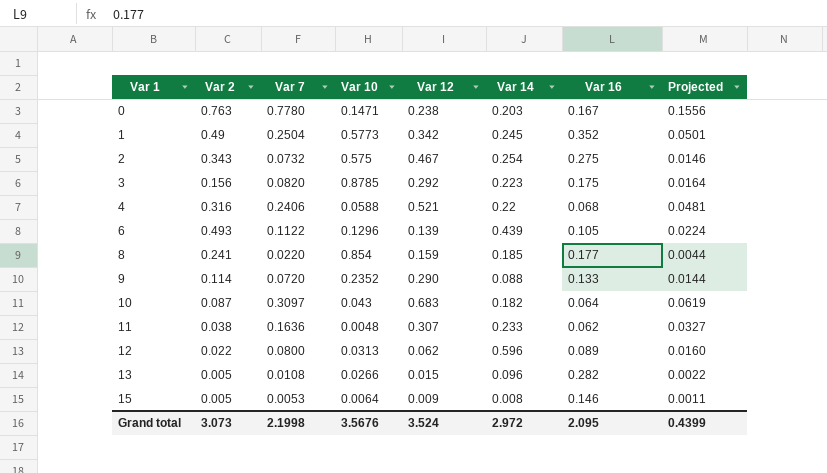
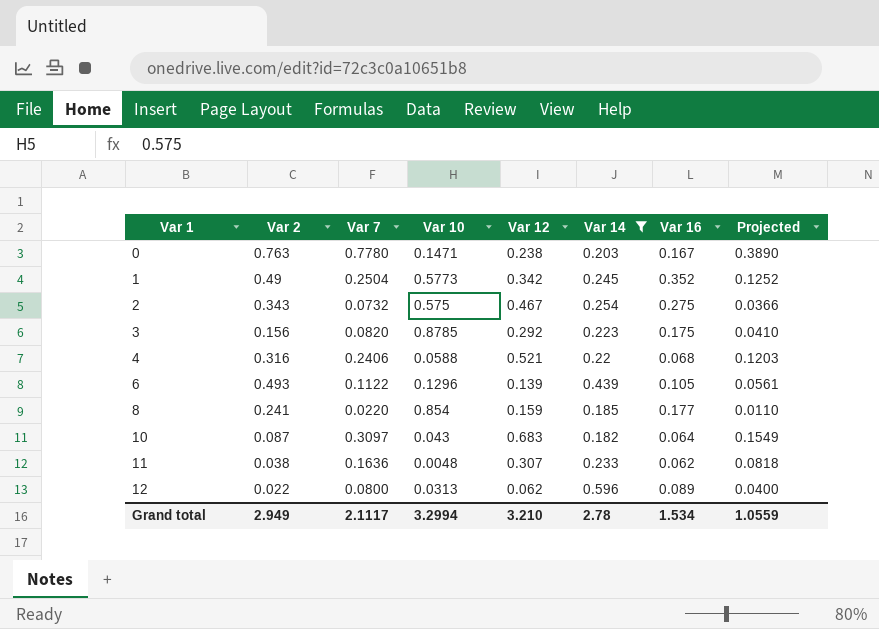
filter: none -> Var 14 >= 0.182
column Projected | formula: [Var 7] * 0.2 -> [Var 7] * 0.5
Grand total | Var 2: 3.073 -> 2.949
Grand total | Var 7: 2.1998 -> 2.1117
Grand total | Var 10: 3.5676 -> 3.2994
Grand total | Var 12: 3.524 -> 3.210
Grand total | Var 14: 2.972 -> 2.78
Grand total | Var 16: 2.095 -> 1.534
Grand total | Projected: 0.4399 -> 1.0559

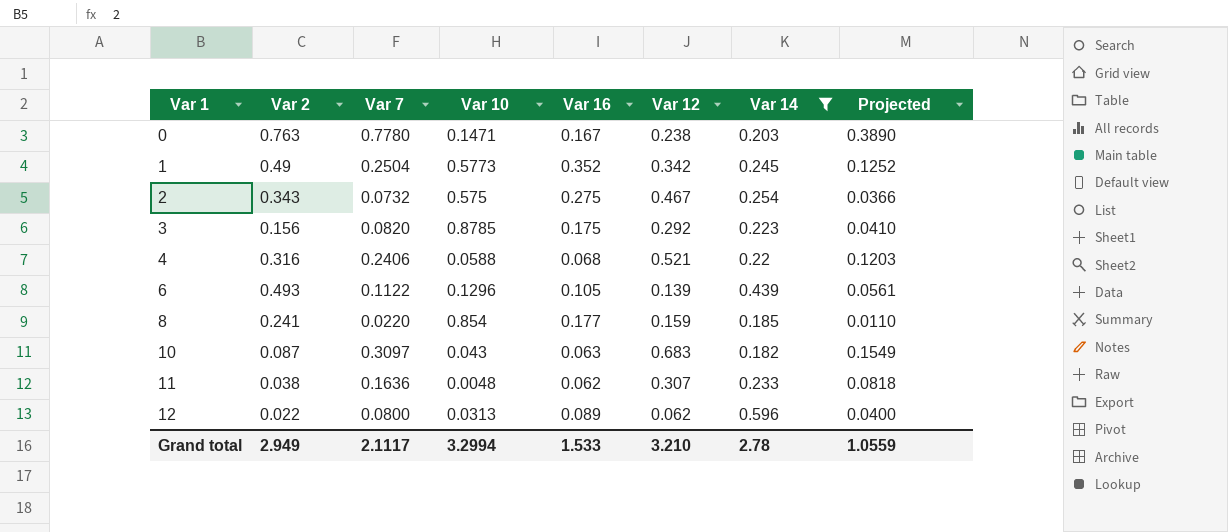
column Var 16 | position: 7 -> 5
10 | Var 16: 0.064 -> 0.063
Grand total | Var 16: 1.534 -> 1.533

